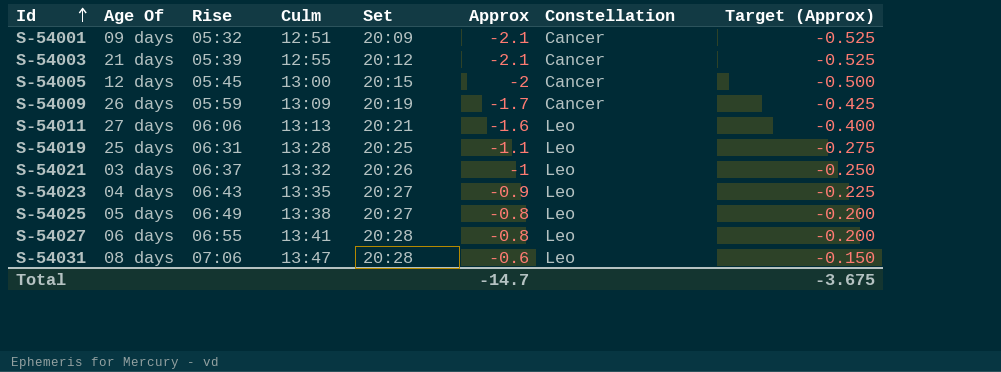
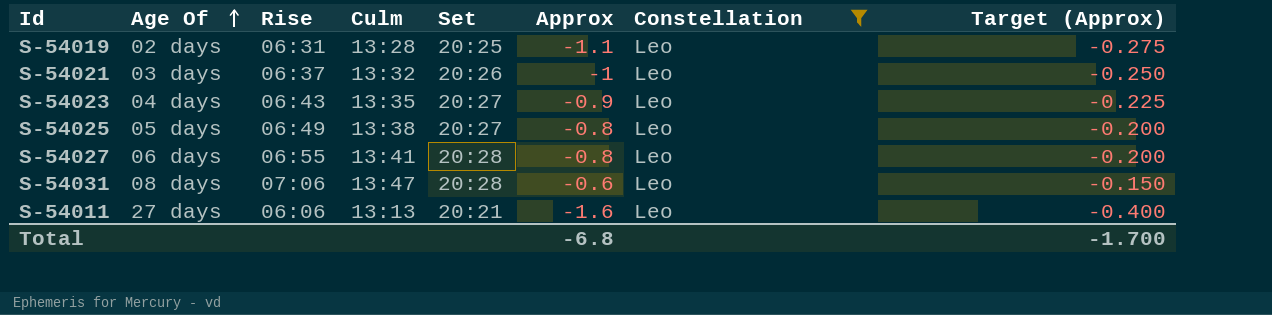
filter: none -> Constellation = Leo
row order: Id ascending -> Age Of ascending
S-54019 | Age Of: 25 days -> 02 days
Total | Approx: -14.7 -> -6.8
Total | Target (Approx): -3.675 -> -1.700

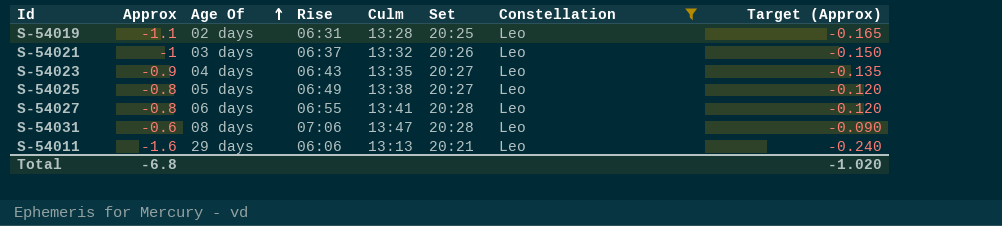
column Approx | position: 6 -> 2
column Target (Approx) | formula: [Approx] * 0.25 -> [Approx] * 0.15
S-54011 | Age Of: 27 days -> 29 days
Total | Target (Approx): -1.700 -> -1.020

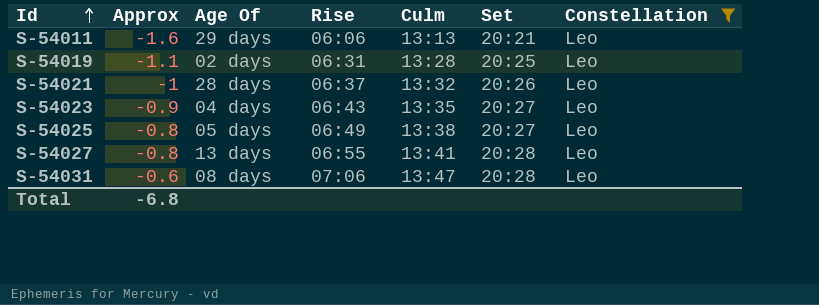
row order: Age Of ascending -> Id ascending
column Target (Approx) | formula: [Approx] * 0.15 -> none
S-54021 | Age Of: 03 days -> 28 days
S-54027 | Age Of: 06 days -> 13 days

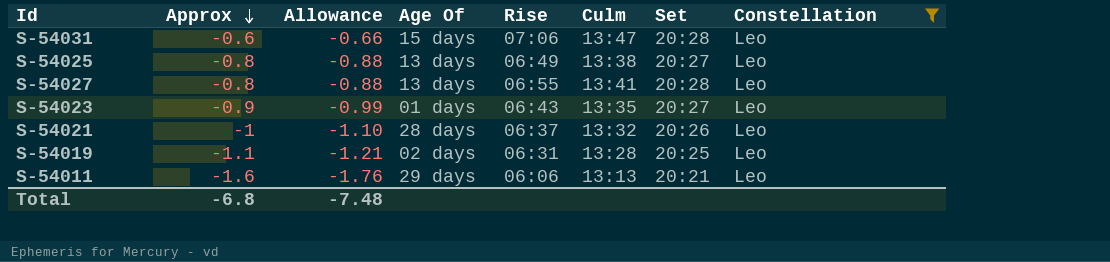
row order: Id ascending -> Approx descending
column Allowance | formula: none -> [Approx] * 1.1
S-54031 | Age Of: 08 days -> 15 days
S-54025 | Age Of: 05 days -> 13 days
S-54023 | Age Of: 04 days -> 01 days

